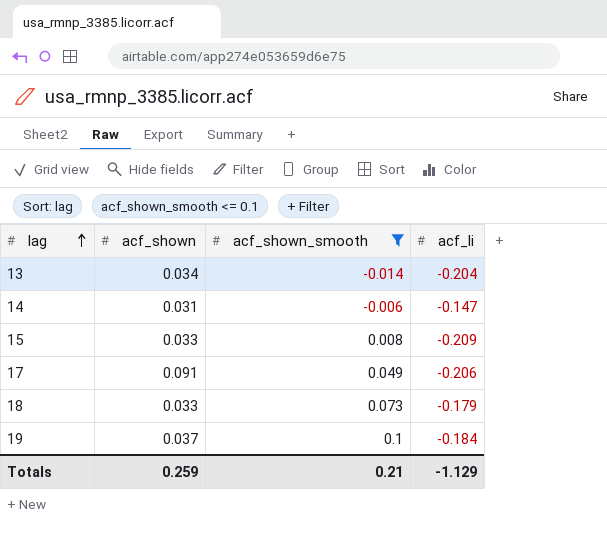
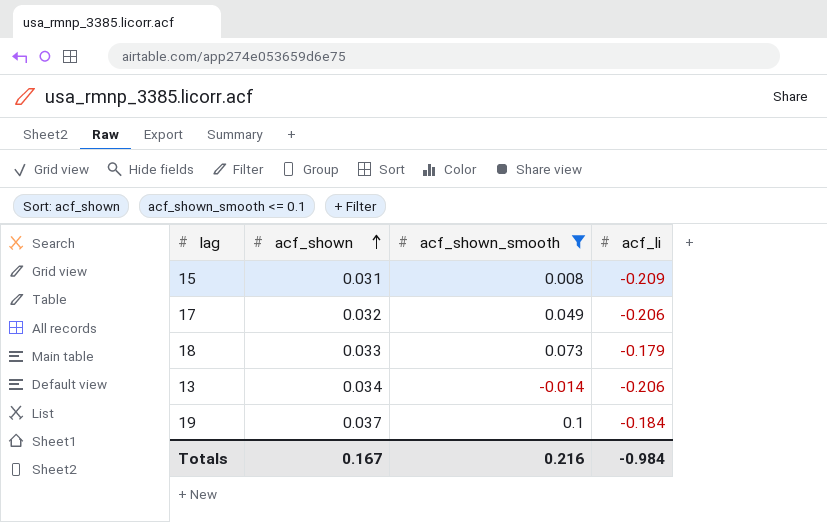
row order: lag ascending -> acf_shown ascending
row 14: 0.031 | -0.006 | -0.147 -> none
15 | acf_shown: 0.033 -> 0.031
17 | acf_shown: 0.091 -> 0.032
13 | acf_li: -0.204 -> -0.206
Totals | acf_shown: 0.259 -> 0.167
Totals | acf_shown_smooth: 0.21 -> 0.216
Totals | acf_li: -1.129 -> -0.984

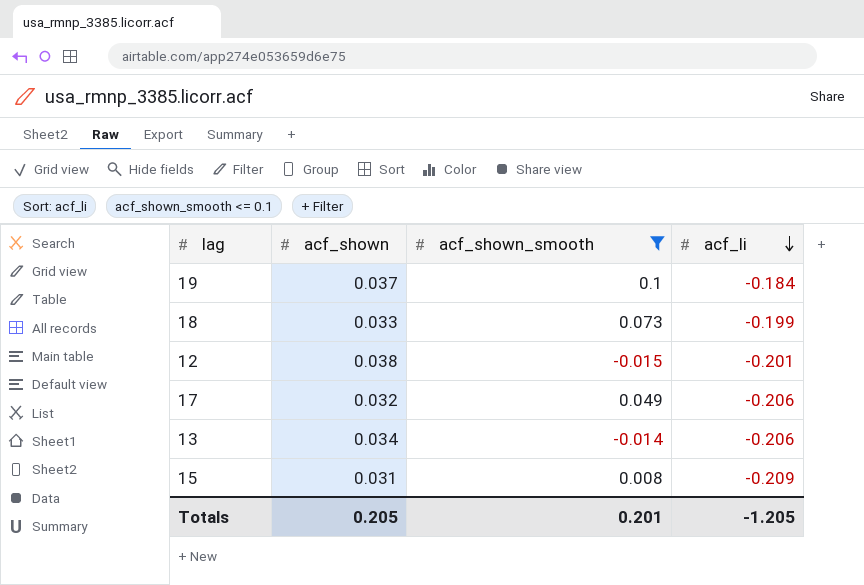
row order: acf_shown ascending -> acf_li descending
18 | acf_li: -0.179 -> -0.199
row 12: none -> 0.038 | -0.015 | -0.201
Totals | acf_shown: 0.167 -> 0.205
Totals | acf_shown_smooth: 0.216 -> 0.201
Totals | acf_li: -0.984 -> -1.205

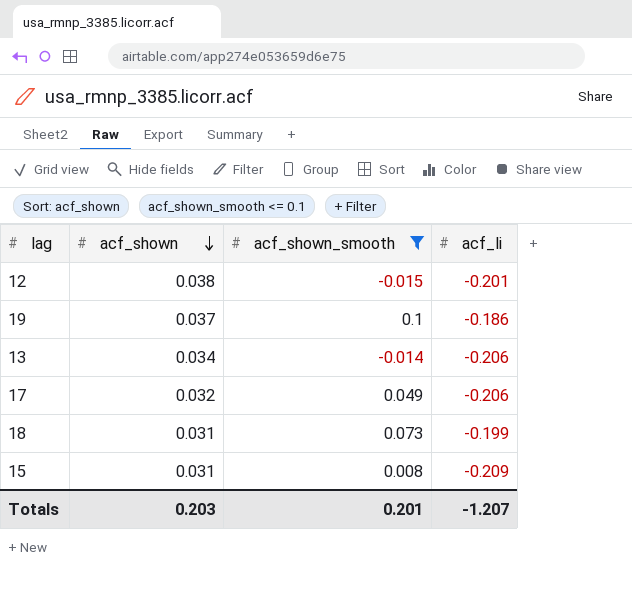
row order: acf_li descending -> acf_shown descending
19 | acf_li: -0.184 -> -0.186
18 | acf_shown: 0.033 -> 0.031
Totals | acf_shown: 0.205 -> 0.203
Totals | acf_li: -1.205 -> -1.207

